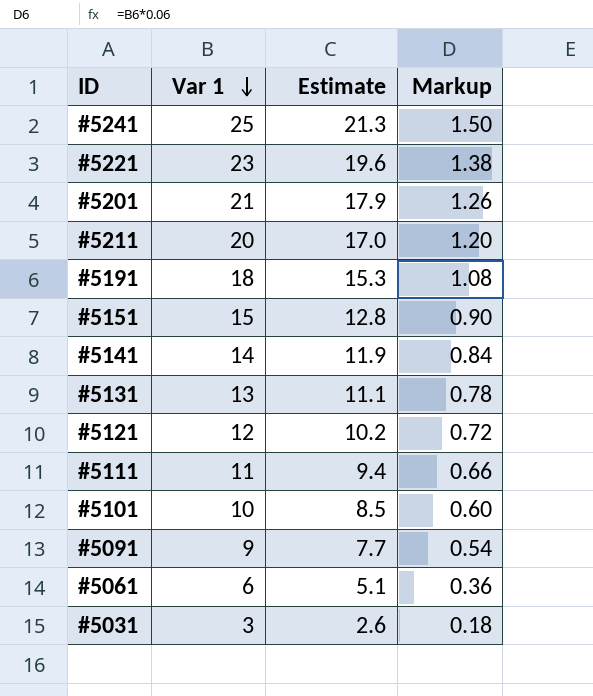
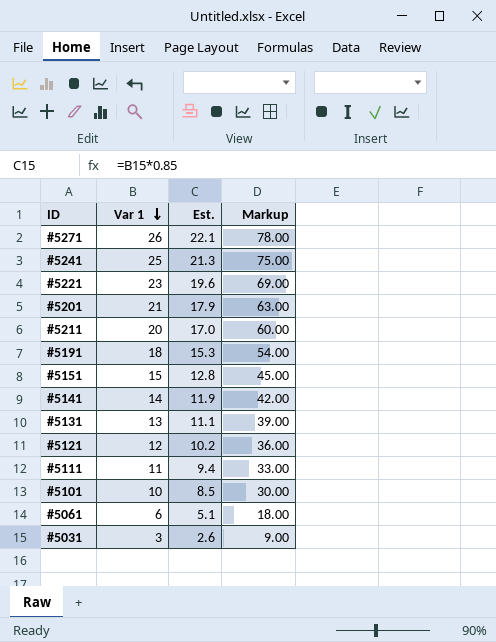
column name: Estimate -> Est.
column Markup | formula: [Var 1] * 0.06 -> [Var 1] * 3
row #5091: 9 | 7.7 | 0.54 -> none
row #5271: none -> 26 | 22.1 | 78.00

